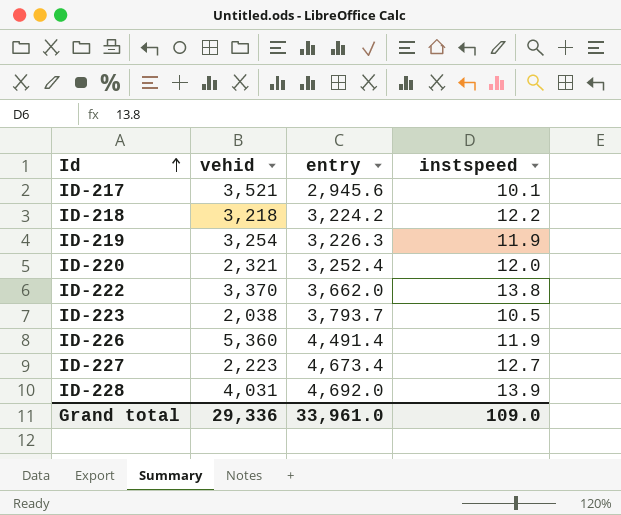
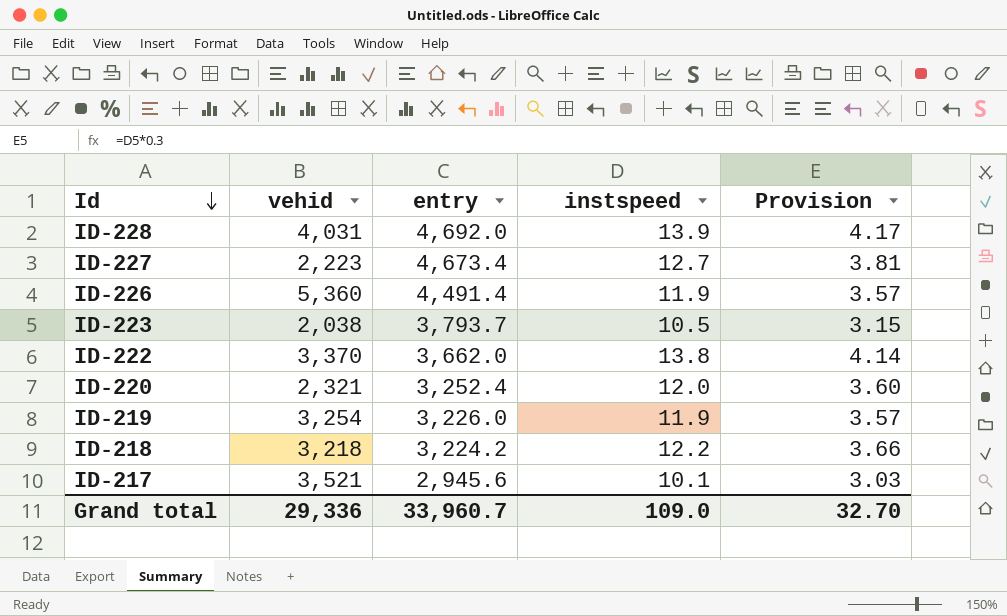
row order: Id ascending -> Id descending
column Provision | formula: none -> [instspeed] * 0.3
ID-219 | entry: 3,226.3 -> 3,226.0
Grand total | entry: 33,961.0 -> 33,960.7

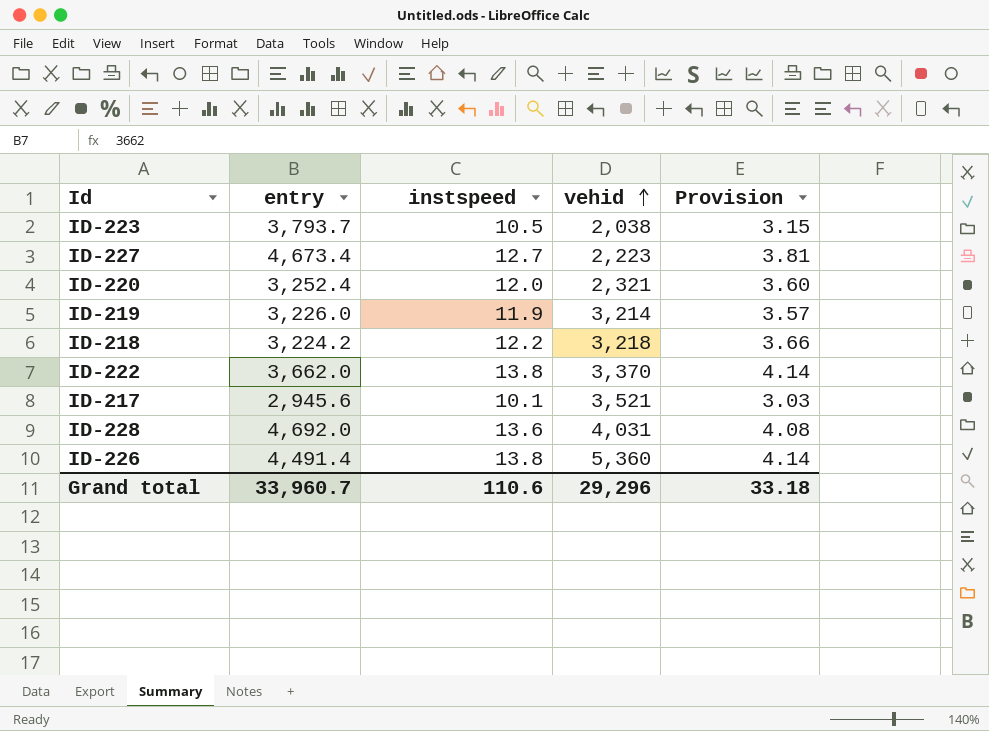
row order: Id descending -> vehid ascending
column vehid | position: 2 -> 4
ID-219 | vehid: 3,254 -> 3,214
ID-228 | instspeed: 13.9 -> 13.6
ID-228 | Provision: 4.17 -> 4.08
ID-226 | instspeed: 11.9 -> 13.8
ID-226 | Provision: 3.57 -> 4.14
Grand total | instspeed: 109.0 -> 110.6
Grand total | vehid: 29,336 -> 29,296
Grand total | Provision: 32.70 -> 33.18

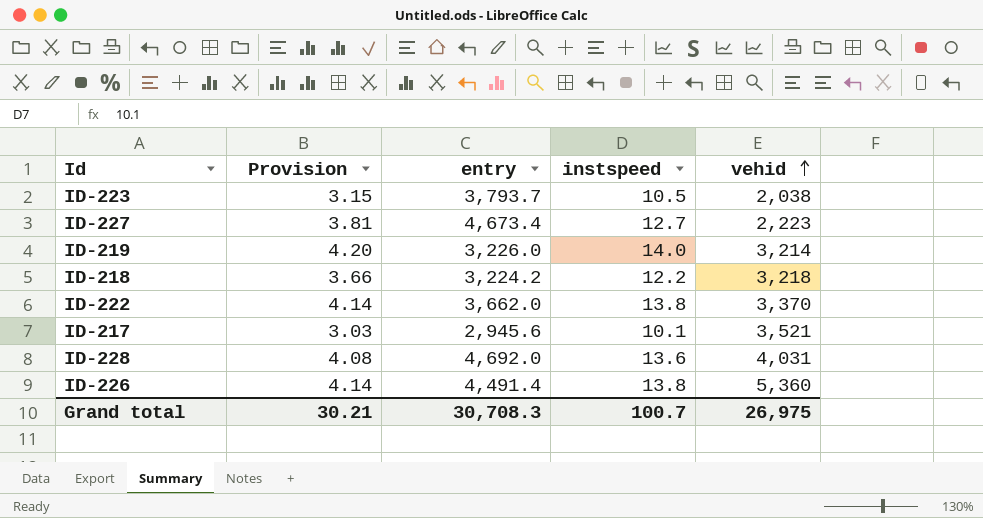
column Provision | position: 5 -> 2
row ID-220: 3,252.4 | 12.0 | 2,321 | 3.60 -> none
ID-219 | Provision: 3.57 -> 4.20
ID-219 | instspeed: 11.9 -> 14.0
Grand total | Provision: 33.18 -> 30.21
Grand total | entry: 33,960.7 -> 30,708.3
Grand total | instspeed: 110.6 -> 100.7
Grand total | vehid: 29,296 -> 26,975

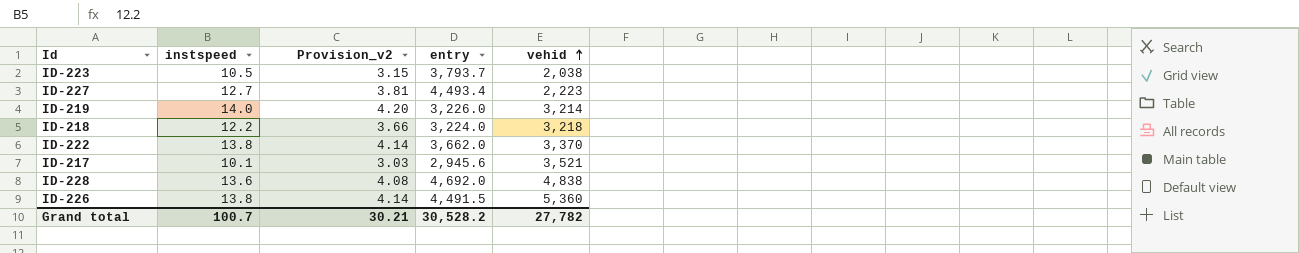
column instspeed | position: 4 -> 2
column name: Provision -> Provision_v2
ID-227 | entry: 4,673.4 -> 4,493.4
ID-218 | entry: 3,224.2 -> 3,224.0
ID-228 | vehid: 4,031 -> 4,838
ID-226 | entry: 4,491.4 -> 4,491.5
Grand total | entry: 30,708.3 -> 30,528.2
Grand total | vehid: 26,975 -> 27,782

